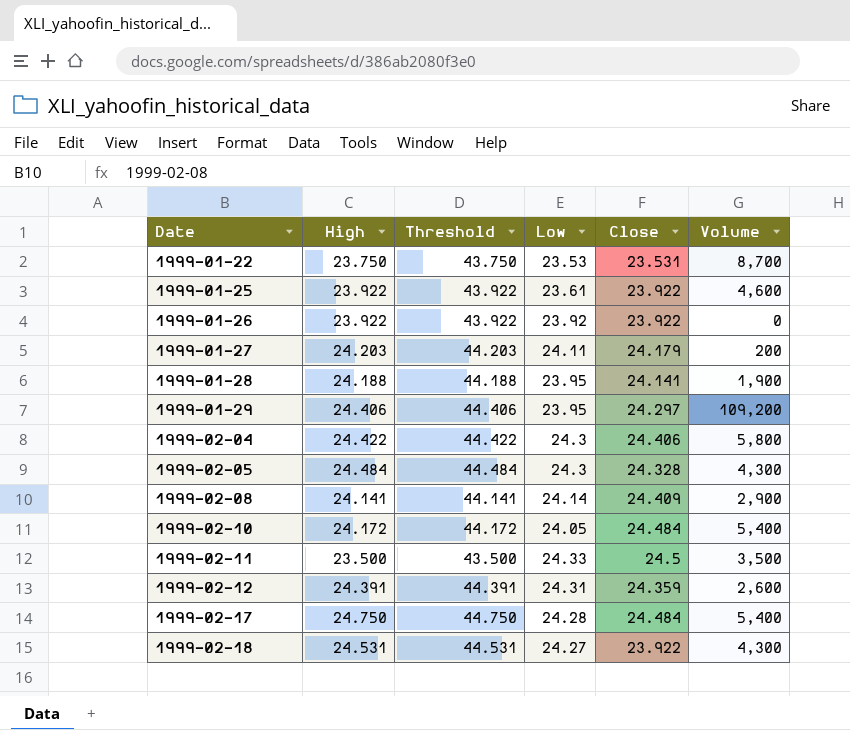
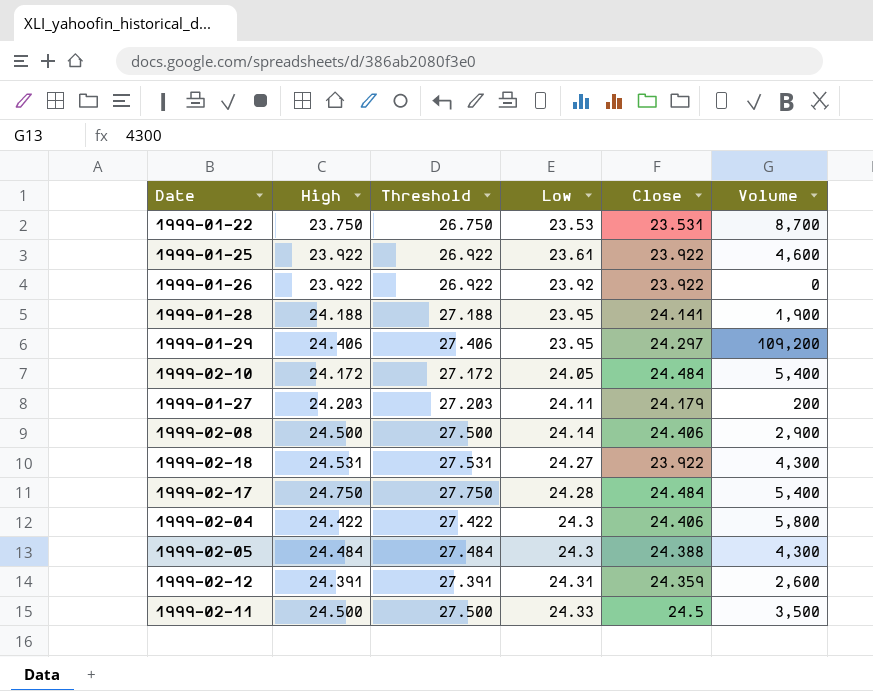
row order: Date ascending -> Low ascending
column Threshold | formula: [High] + 20 -> [High] + 3
1999-02-08 | High: 24.141 -> 24.500
1999-02-08 | Close: 24.409 -> 24.406
1999-02-05 | Close: 24.328 -> 24.388
1999-02-11 | High: 23.500 -> 24.500

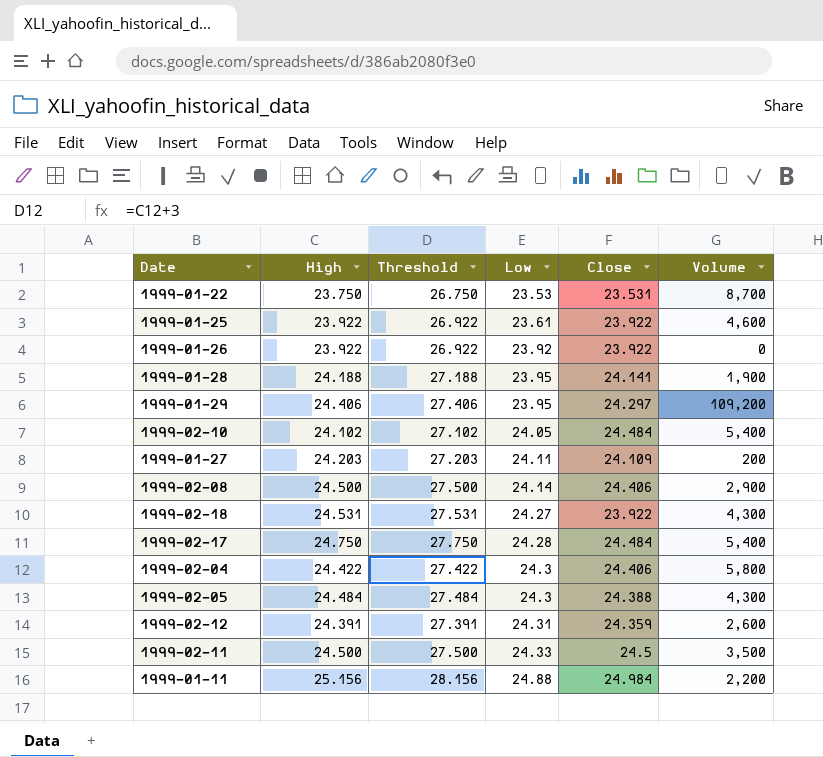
1999-02-10 | High: 24.172 -> 24.102
1999-02-10 | Threshold: 27.172 -> 27.102
1999-01-27 | Close: 24.179 -> 24.109
row 1999-01-11: none -> 25.156 | 28.156 | 24.88 | 24.984 | 2,200

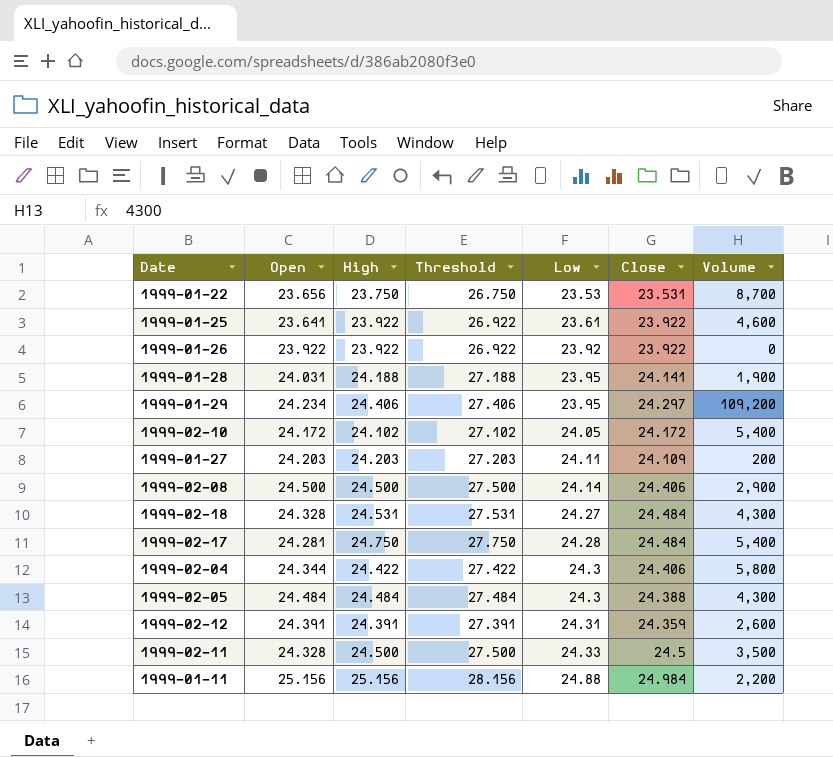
column Open | position: none -> 2
1999-02-10 | Close: 24.484 -> 24.172
1999-02-18 | Close: 23.922 -> 24.484

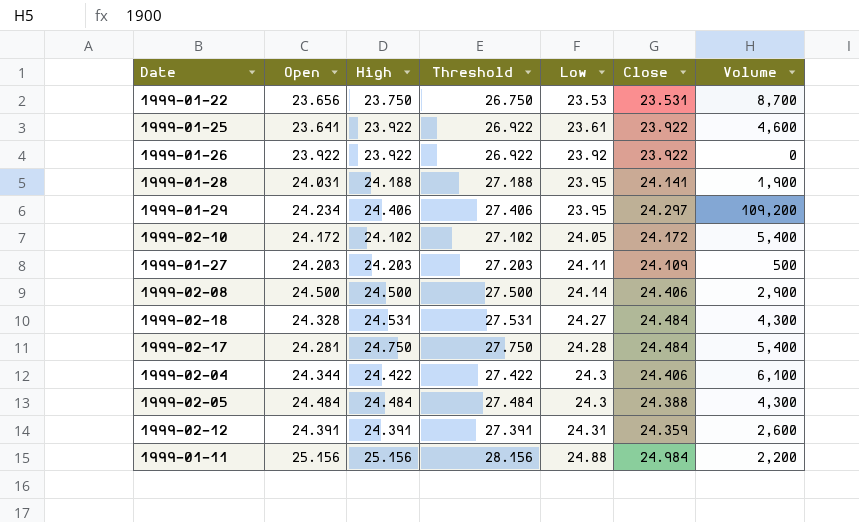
row 1999-02-11: 24.328 | 24.500 | 27.500 | 24.33 | 24.5 | 3,500 -> none
1999-01-27 | Volume: 200 -> 500
1999-02-04 | Volume: 5,800 -> 6,100

